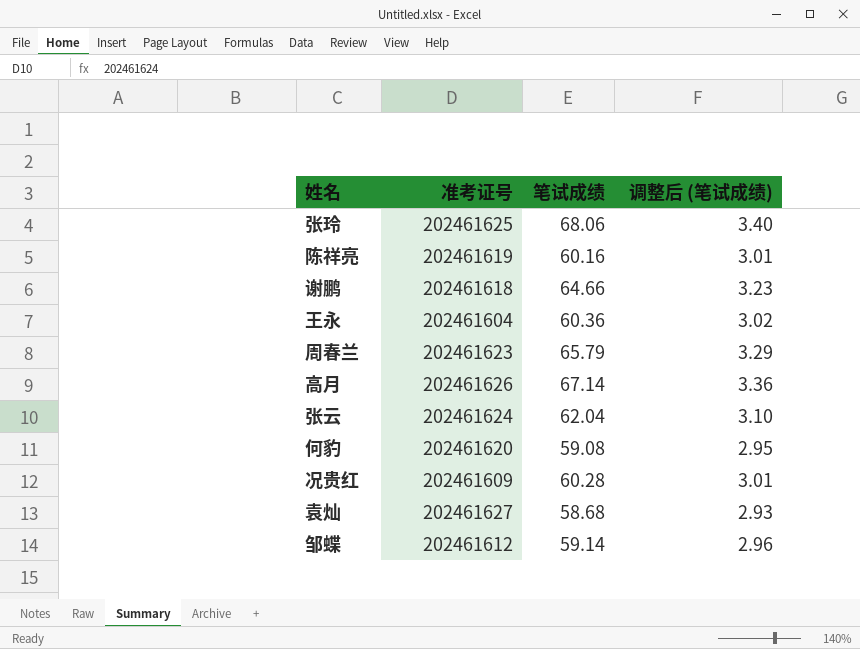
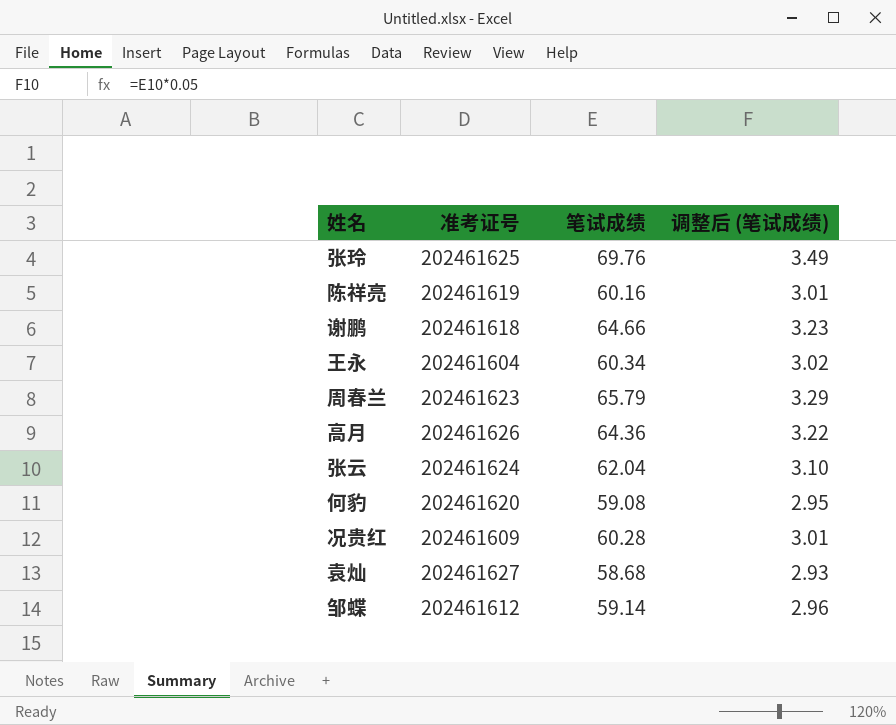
张玲 | 笔试成绩: 68.06 -> 69.76
张玲 | 调整后 (笔试成绩): 3.40 -> 3.49
王永 | 笔试成绩: 60.36 -> 60.34
高月 | 笔试成绩: 67.14 -> 64.36
高月 | 调整后 (笔试成绩): 3.36 -> 3.22

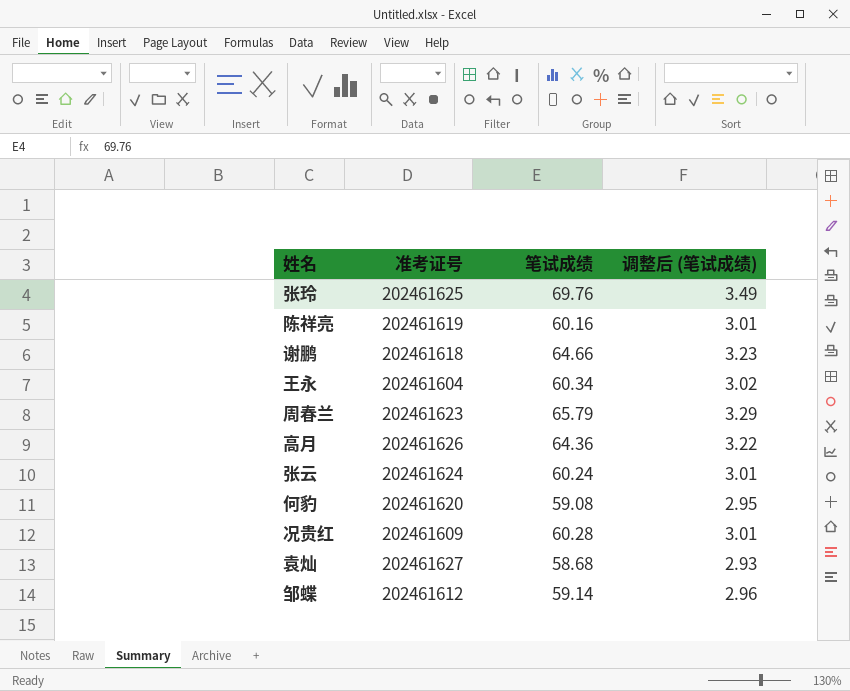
张云 | 笔试成绩: 62.04 -> 60.24
张云 | 调整后 (笔试成绩): 3.10 -> 3.01

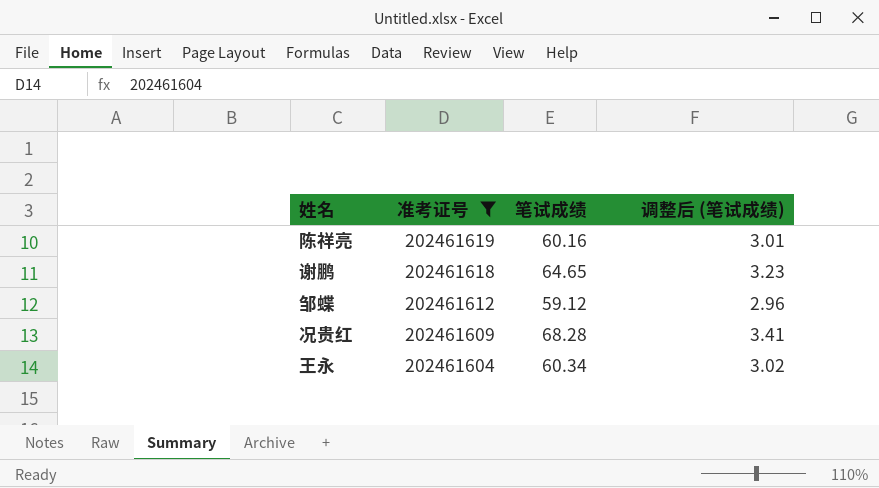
filter: none -> 准考证号 <= 202461619
row order: none -> 准考证号 descending
谢鹏 | 笔试成绩: 64.66 -> 64.65
邹蝶 | 笔试成绩: 59.14 -> 59.12
况贵红 | 笔试成绩: 60.28 -> 68.28
况贵红 | 调整后 (笔试成绩): 3.01 -> 3.41

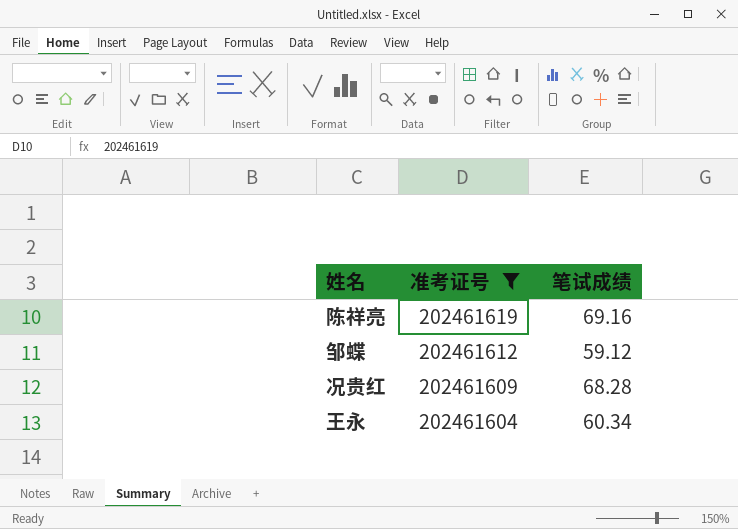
column 调整后 (笔试成绩) | formula: [笔试成绩] * 0.05 -> none
row 谢鹏: 202461618 | 64.65 | 3.23 -> none
陈祥亮 | 笔试成绩: 60.16 -> 69.16

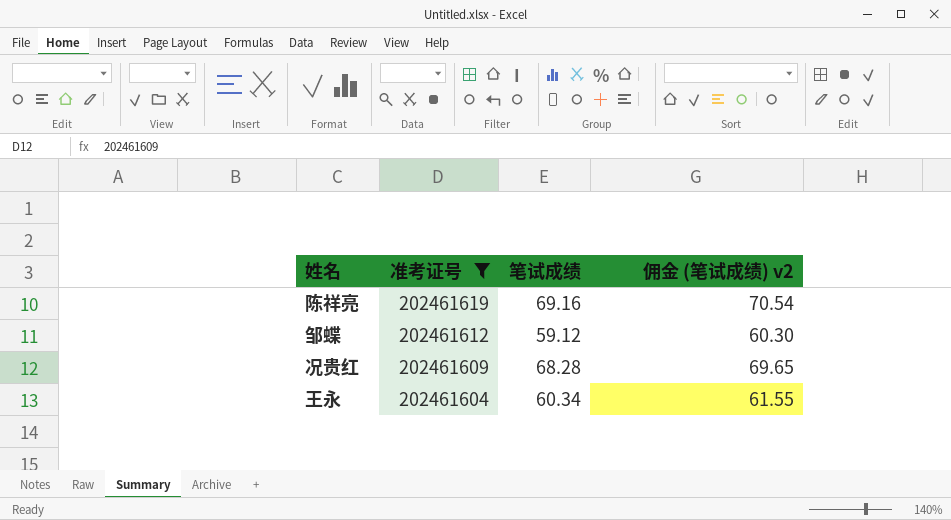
column 佣金 (笔试成绩) v2 | formula: none -> [笔试成绩] * 1.02

